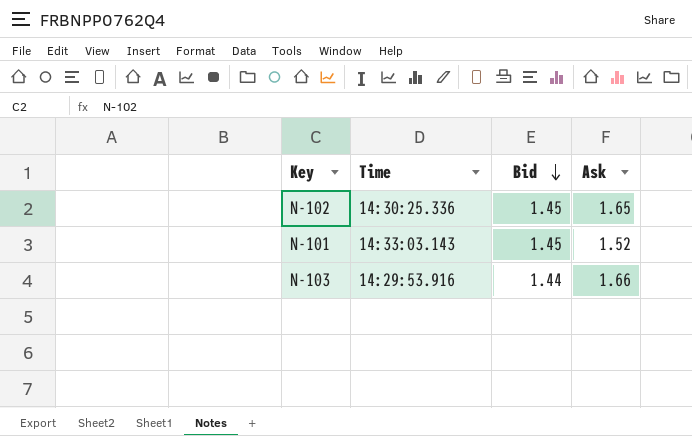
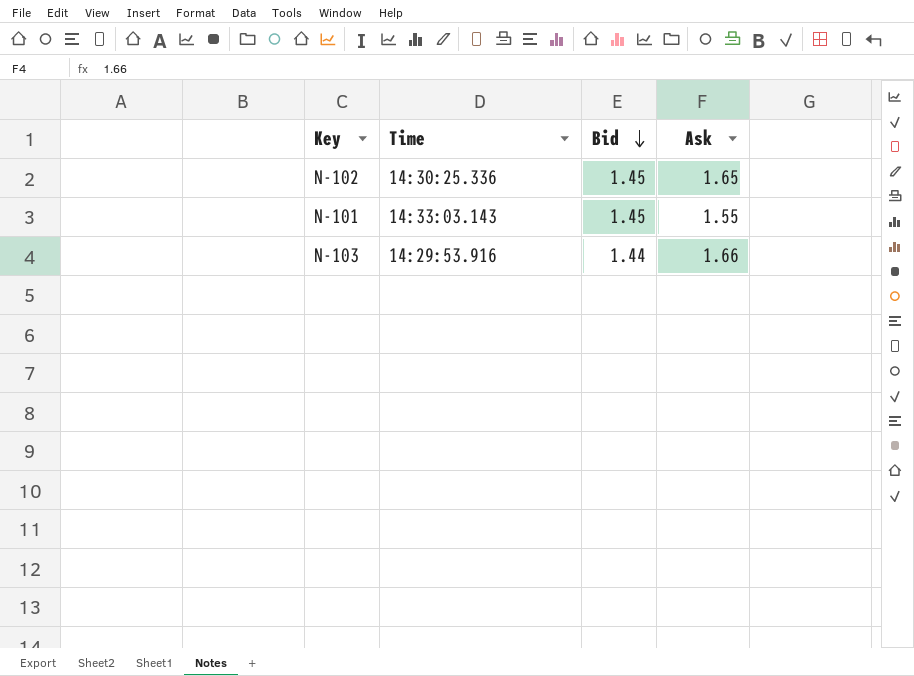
N-101 | Ask: 1.52 -> 1.55

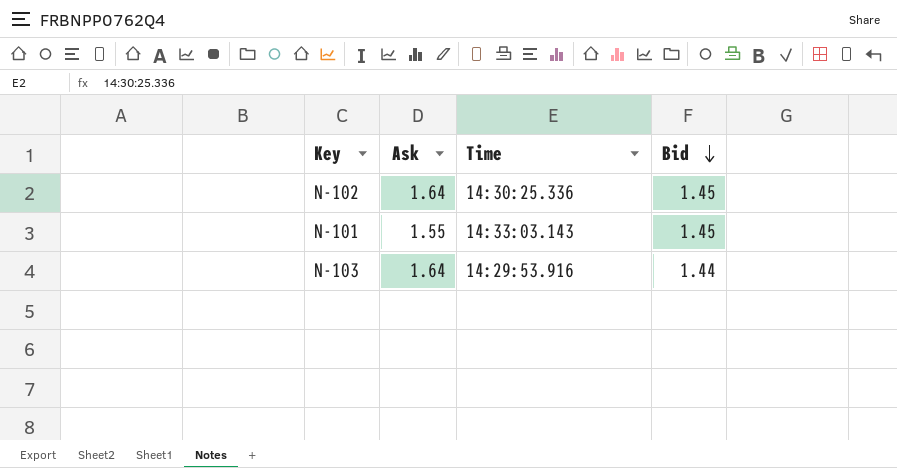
column Ask | position: 4 -> 2
N-102 | Ask: 1.65 -> 1.64
N-103 | Ask: 1.66 -> 1.64

